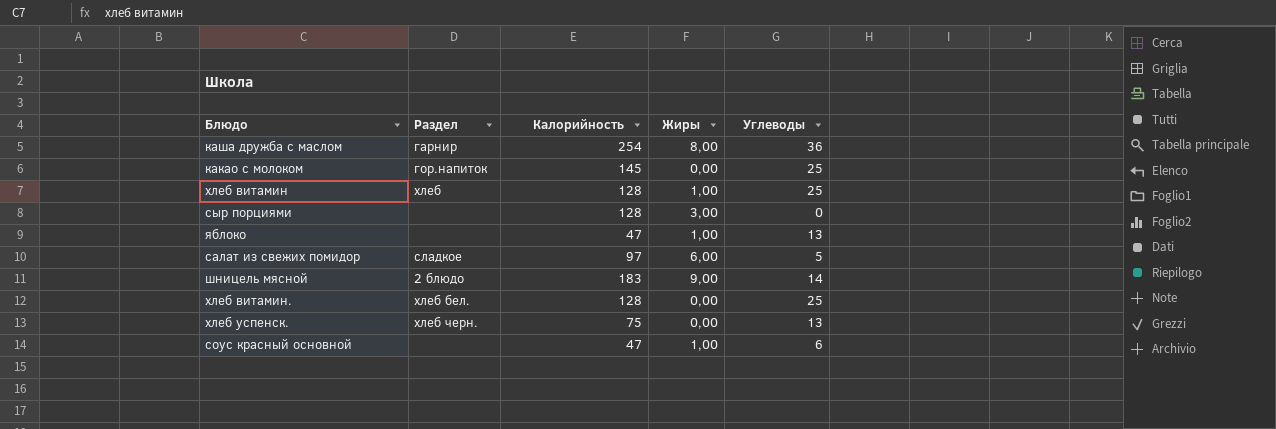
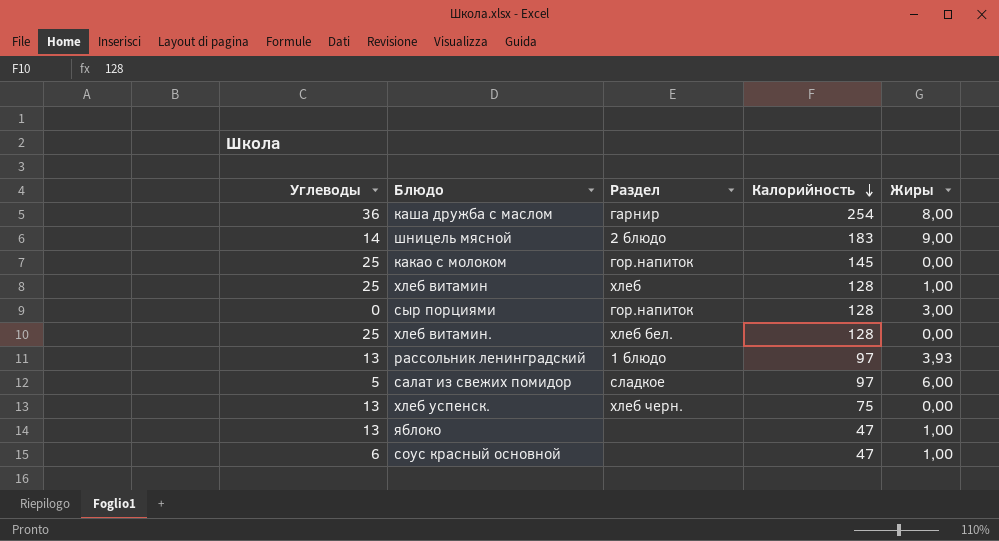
row order: none -> Калорийность descending
column Углеводы | position: 5 -> 1
сыр порциями | Раздел: none -> гор.напиток
row рассольник ленинградский: none -> 13 | 1 блюдо | 97 | 3,93

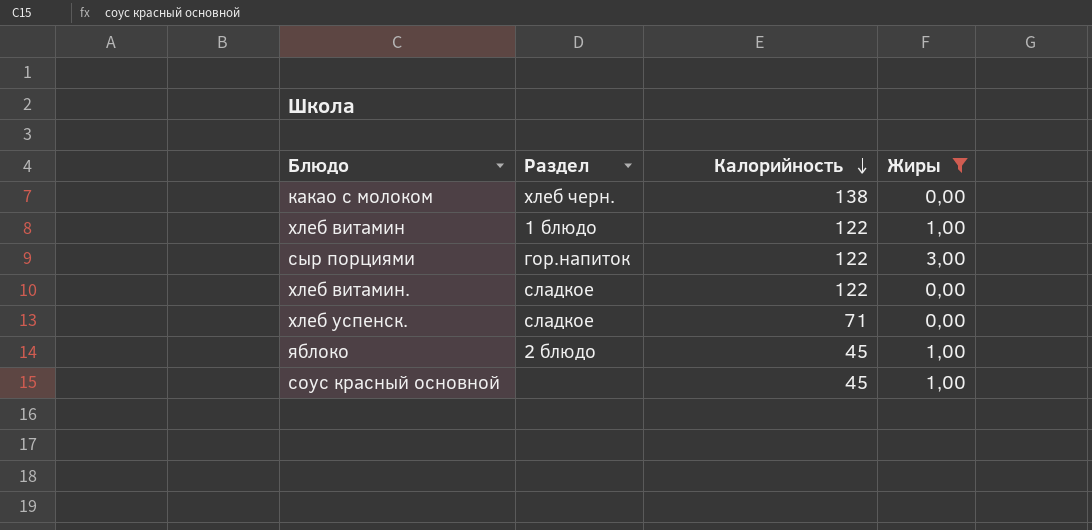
filter: none -> Жиры <= 3,00
column Углеводы | position: 1 -> none
какао с молоком | Раздел: гор.напиток -> хлеб черн.
какао с молоком | Калорийность: 145 -> 138
хлеб витамин | Раздел: хлеб -> 1 блюдо
хлеб витамин | Калорийность: 128 -> 122
сыр порциями | Калорийность: 128 -> 122
хлеб витамин. | Раздел: хлеб бел. -> сладкое
хлеб витамин. | Калорийность: 128 -> 122
хлеб успенск. | Раздел: хлеб черн. -> сладкое
хлеб успенск. | Калорийность: 75 -> 71
яблоко | Раздел: none -> 2 блюдо
яблоко | Калорийность: 47 -> 45
соус красный основной | Калорийность: 47 -> 45

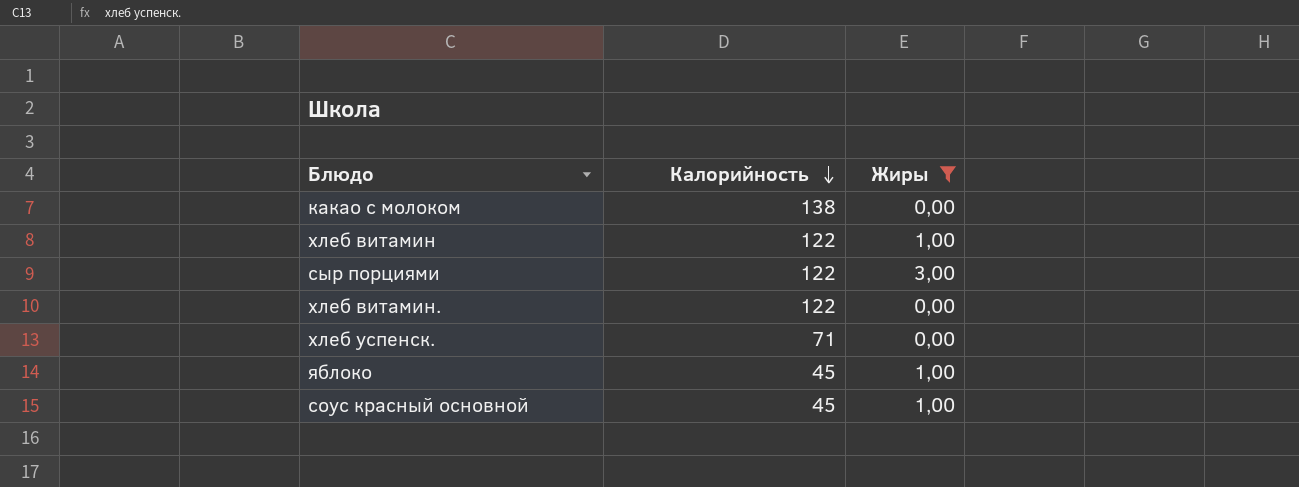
column Раздел | position: 2 -> none

